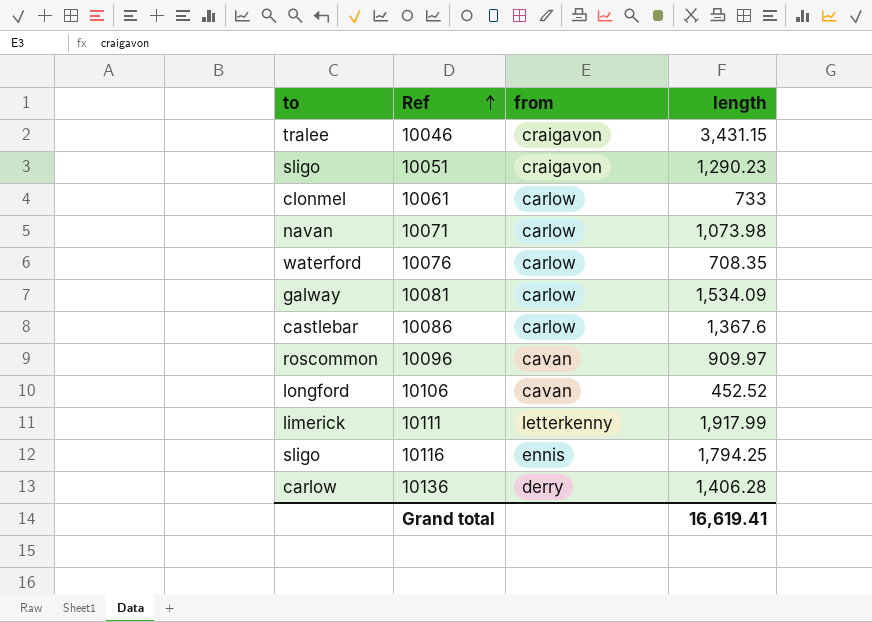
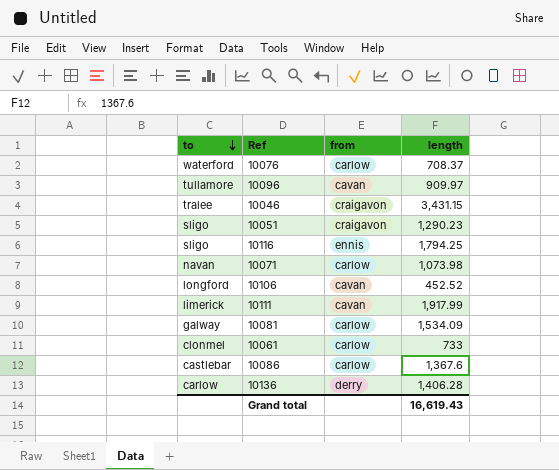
row order: Ref ascending -> to descending
10076 | length: 708.35 -> 708.37
10096 | to: roscommon -> tullamore
10111 | from: letterkenny -> cavan
Grand total | length: 16,619.41 -> 16,619.43

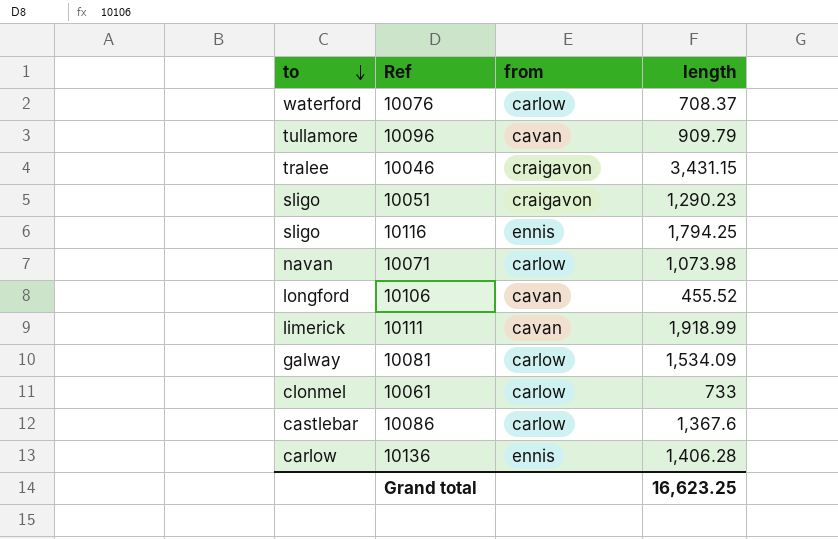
10096 | length: 909.97 -> 909.79
10106 | length: 452.52 -> 455.52
10111 | length: 1,917.99 -> 1,918.99
10136 | from: derry -> ennis
Grand total | length: 16,619.43 -> 16,623.25

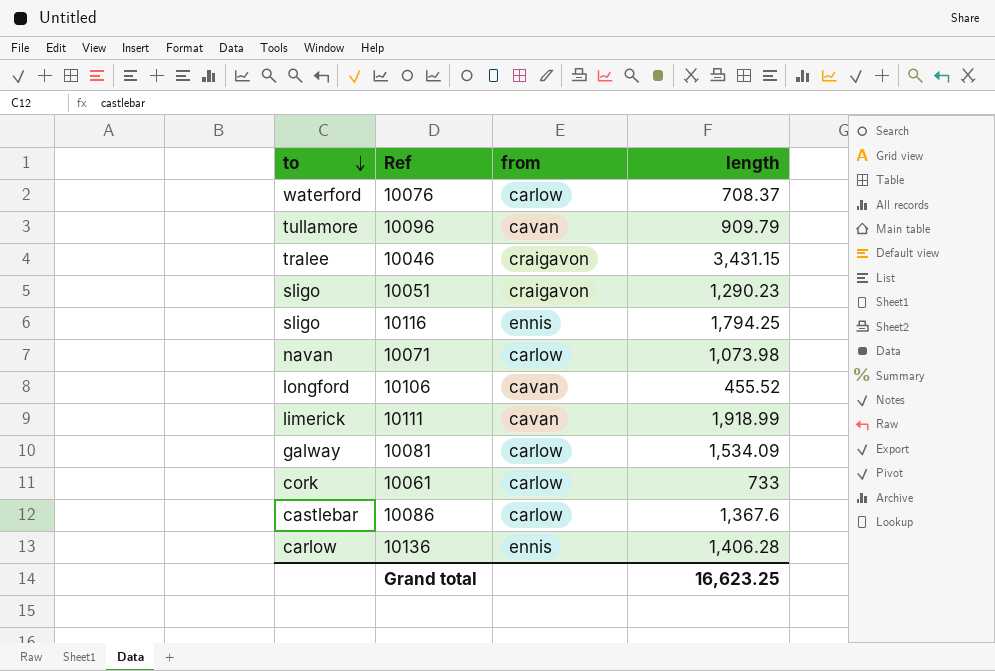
10061 | to: clonmel -> cork

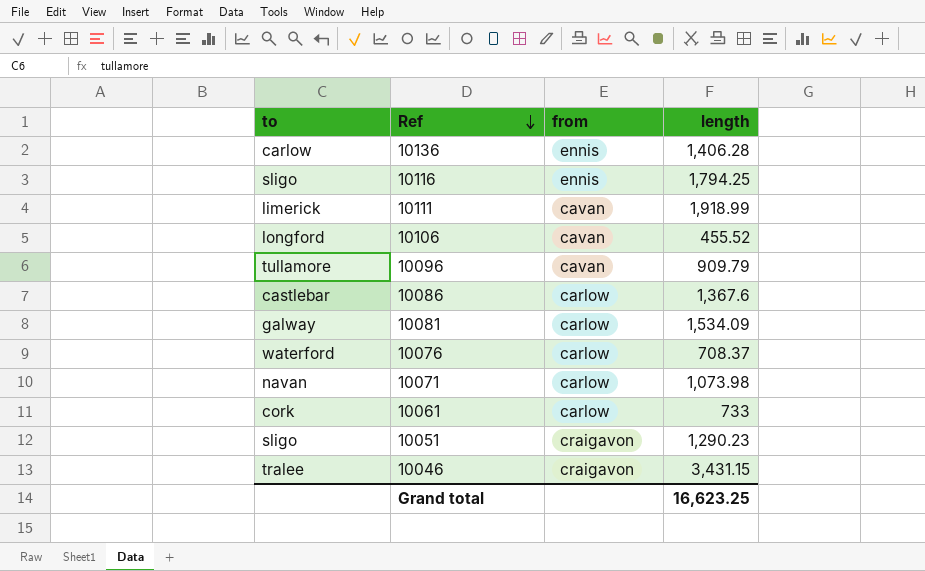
row order: to descending -> Ref descending

